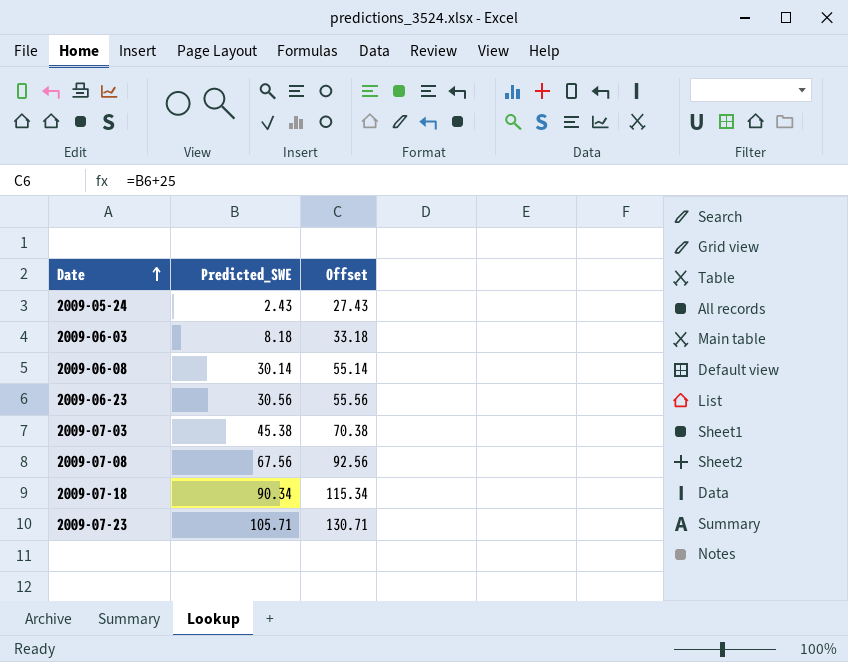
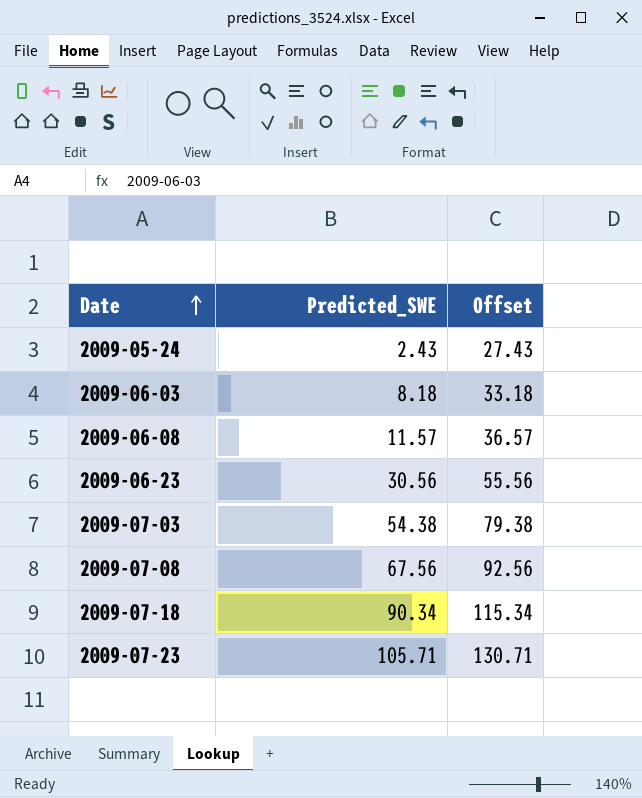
2009-06-08 | Predicted_SWE: 30.14 -> 11.57
2009-06-08 | Offset: 55.14 -> 36.57
2009-07-03 | Predicted_SWE: 45.38 -> 54.38
2009-07-03 | Offset: 70.38 -> 79.38

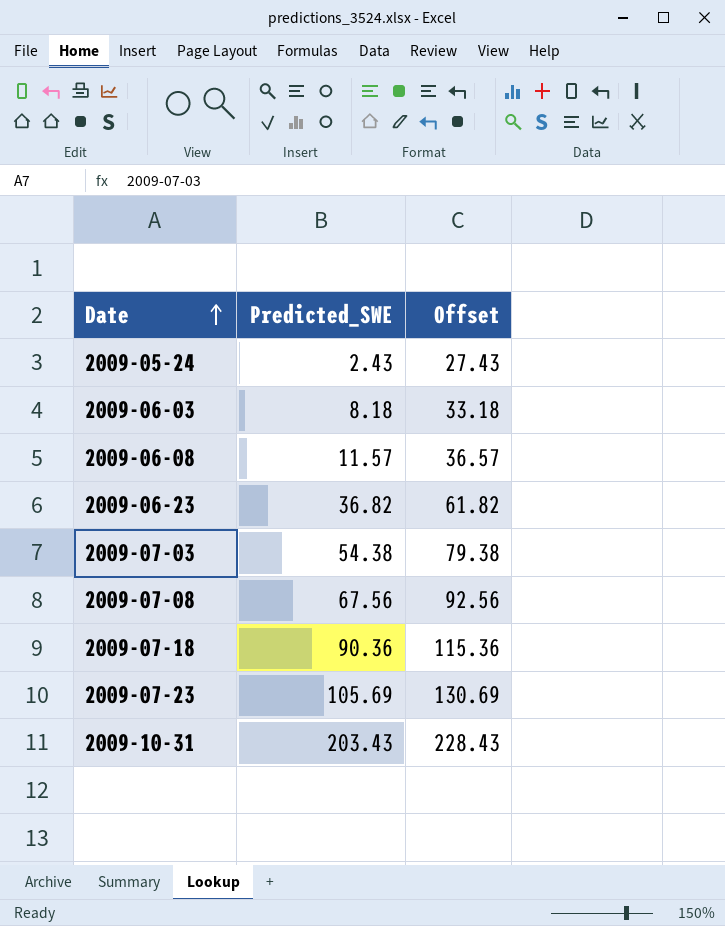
2009-06-23 | Predicted_SWE: 30.56 -> 36.82
2009-06-23 | Offset: 55.56 -> 61.82
2009-07-18 | Predicted_SWE: 90.34 -> 90.36
2009-07-18 | Offset: 115.34 -> 115.36
2009-07-23 | Predicted_SWE: 105.71 -> 105.69
2009-07-23 | Offset: 130.71 -> 130.69
row 2009-10-31: none -> 203.43 | 228.43

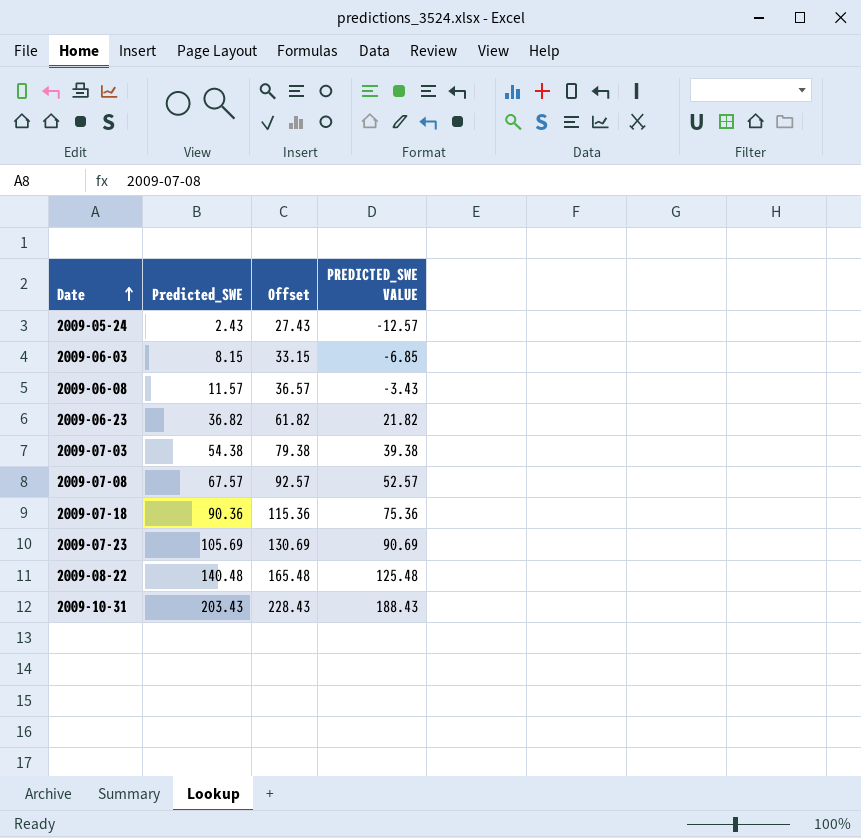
column PREDICTED_SWE VALUE | formula: none -> [Predicted_SWE] - 15
2009-06-03 | Predicted_SWE: 8.18 -> 8.15
2009-06-03 | Offset: 33.18 -> 33.15
2009-07-08 | Predicted_SWE: 67.56 -> 67.57
2009-07-08 | Offset: 92.56 -> 92.57
row 2009-08-22: none -> 140.48 | 165.48 | 125.48

